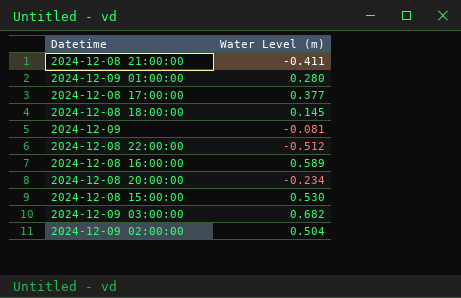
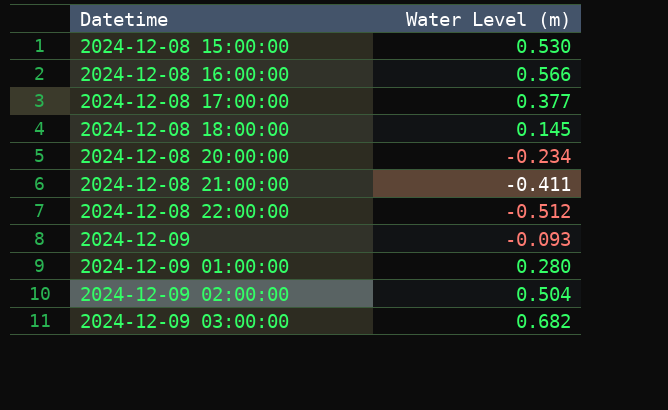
row order: none -> Datetime ascending
2024-12-08 16:00:00 | Water Level (m): 0.589 -> 0.566
2024-12-09 | Water Level (m): -0.081 -> -0.093

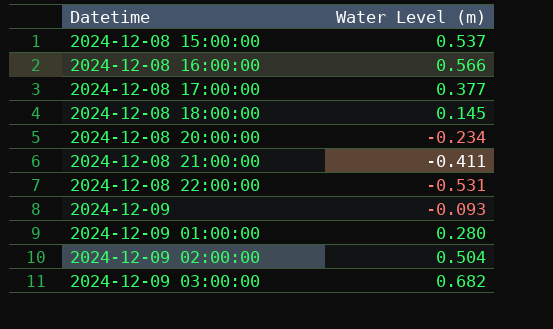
2024-12-08 15:00:00 | Water Level (m): 0.530 -> 0.537
2024-12-08 22:00:00 | Water Level (m): -0.512 -> -0.531

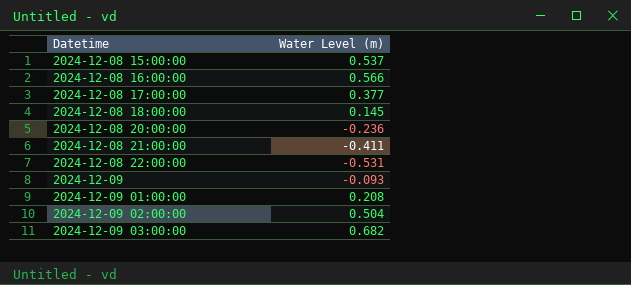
2024-12-08 20:00:00 | Water Level (m): -0.234 -> -0.236
2024-12-09 01:00:00 | Water Level (m): 0.280 -> 0.208

